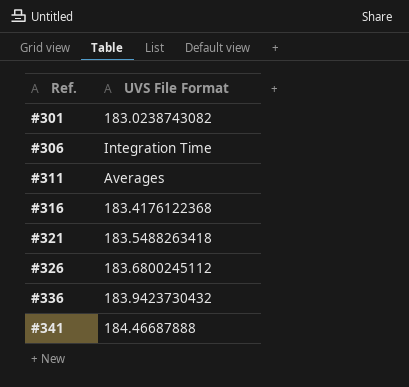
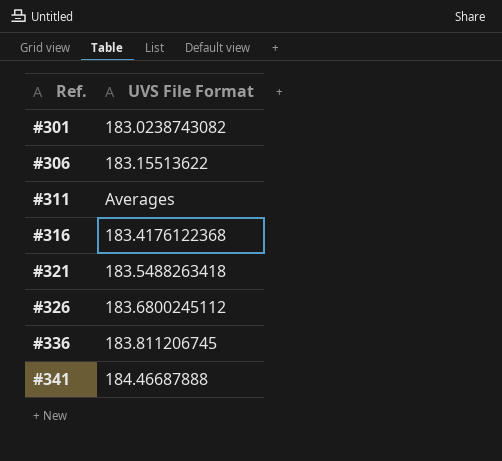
#306 | UVS File Format: Integration Time -> 183.15513622
#336 | UVS File Format: 183.9423730432 -> 183.811206745

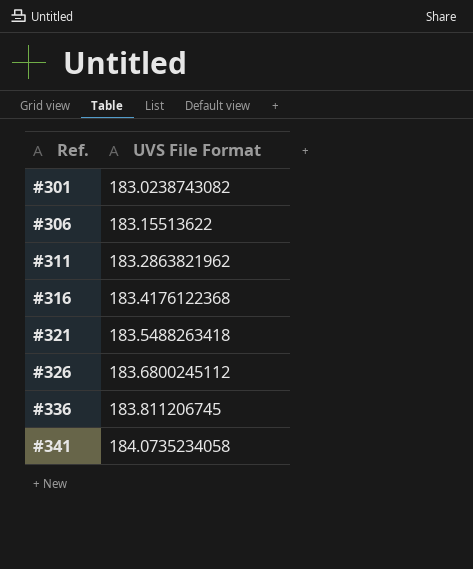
#311 | UVS File Format: Averages -> 183.2863821962
#341 | UVS File Format: 184.46687888 -> 184.0735234058

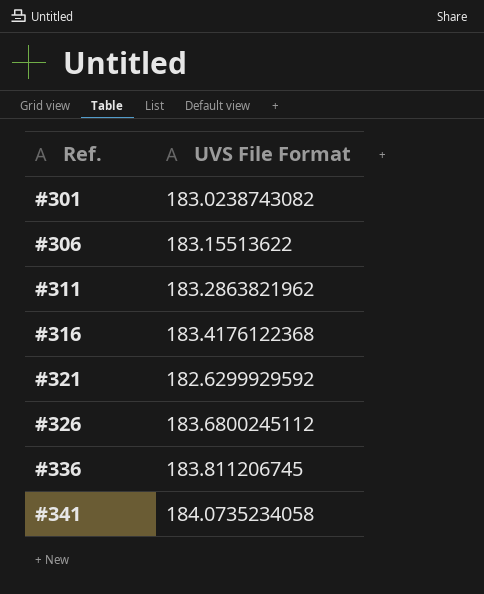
#321 | UVS File Format: 183.5488263418 -> 182.6299929592

